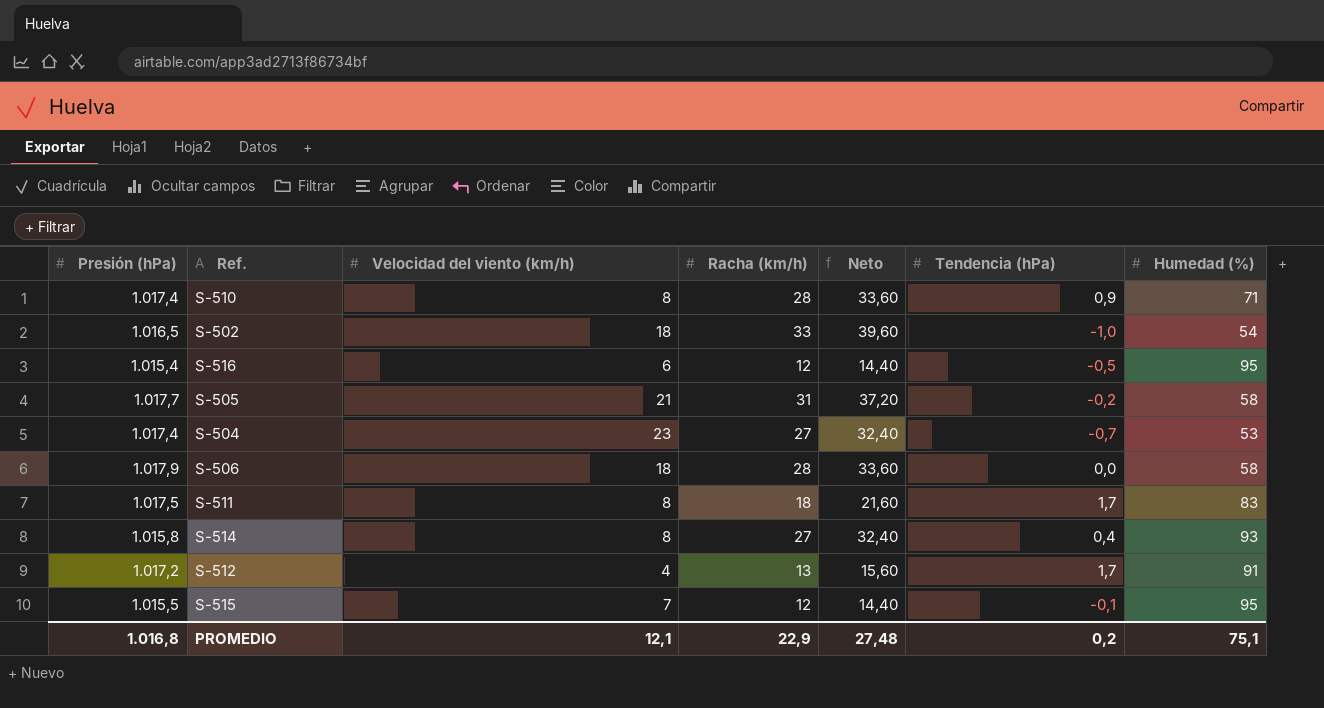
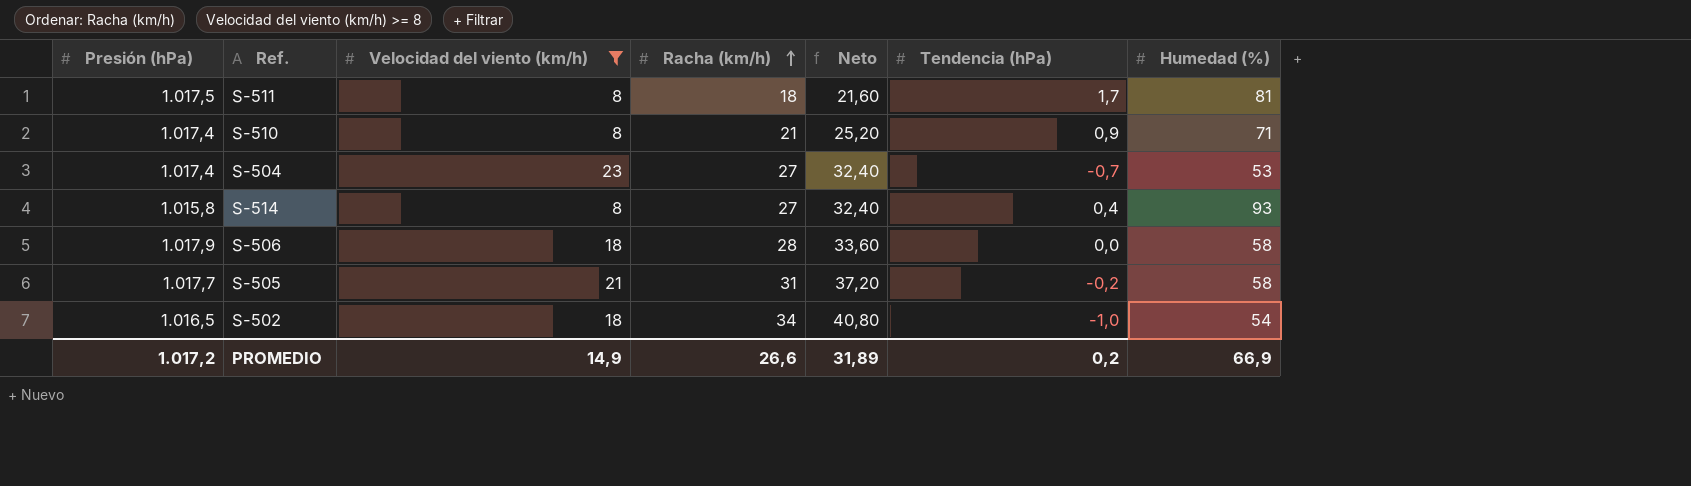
filter: none -> Velocidad del viento (km/h) >= 8
row order: none -> Racha (km/h) ascending
S-511 | Humedad (%): 83 -> 81
S-510 | Racha (km/h): 28 -> 21
S-510 | Neto: 33,60 -> 25,20
S-502 | Racha (km/h): 33 -> 34
S-502 | Neto: 39,60 -> 40,80
PROMEDIO | Presión (hPa): 1.016,8 -> 1.017,2
PROMEDIO | Velocidad del viento (km/h): 12,1 -> 14,9
PROMEDIO | Racha (km/h): 22,9 -> 26,6
PROMEDIO | Neto: 27,48 -> 31,89
PROMEDIO | Humedad (%): 75,1 -> 66,9

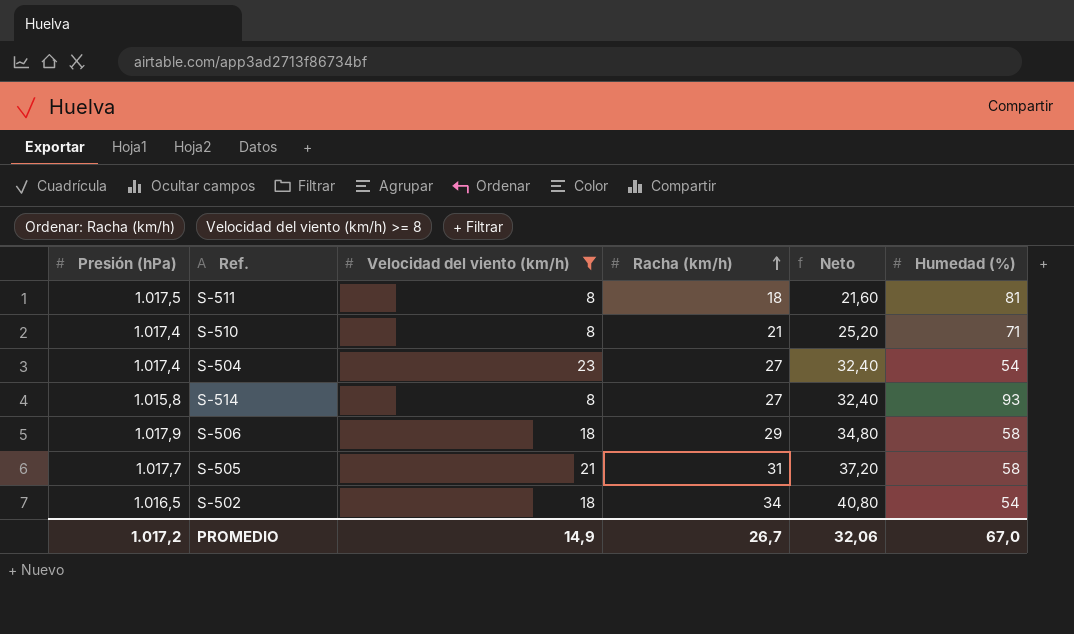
column Tendencia (hPa) | position: 6 -> none
S-504 | Humedad (%): 53 -> 54
S-506 | Racha (km/h): 28 -> 29
S-506 | Neto: 33,60 -> 34,80
PROMEDIO | Racha (km/h): 26,6 -> 26,7
PROMEDIO | Neto: 31,89 -> 32,06
PROMEDIO | Humedad (%): 66,9 -> 67,0

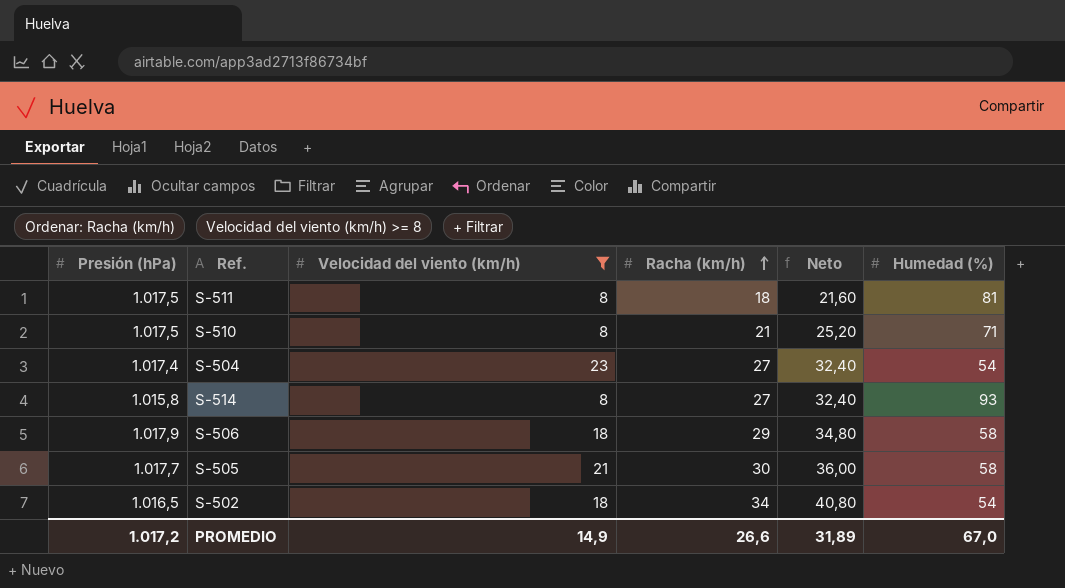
S-510 | Presión (hPa): 1.017,4 -> 1.017,5
S-505 | Racha (km/h): 31 -> 30
S-505 | Neto: 37,20 -> 36,00
PROMEDIO | Racha (km/h): 26,7 -> 26,6
PROMEDIO | Neto: 32,06 -> 31,89

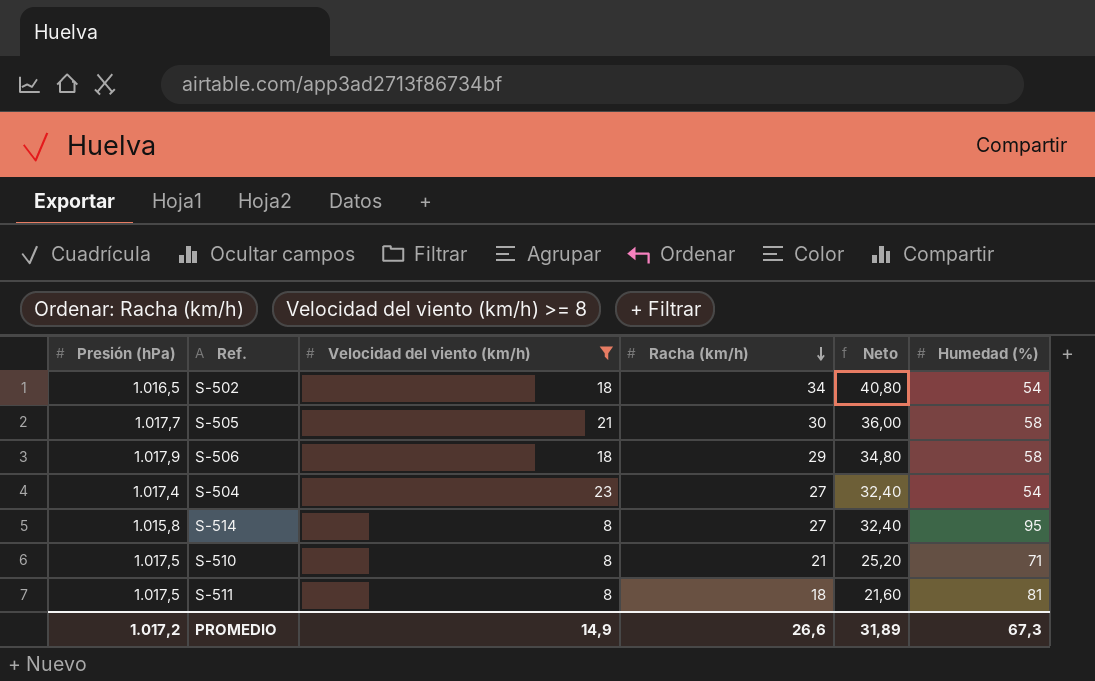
row order: Racha (km/h) ascending -> Racha (km/h) descending
S-514 | Humedad (%): 93 -> 95
PROMEDIO | Humedad (%): 67,0 -> 67,3

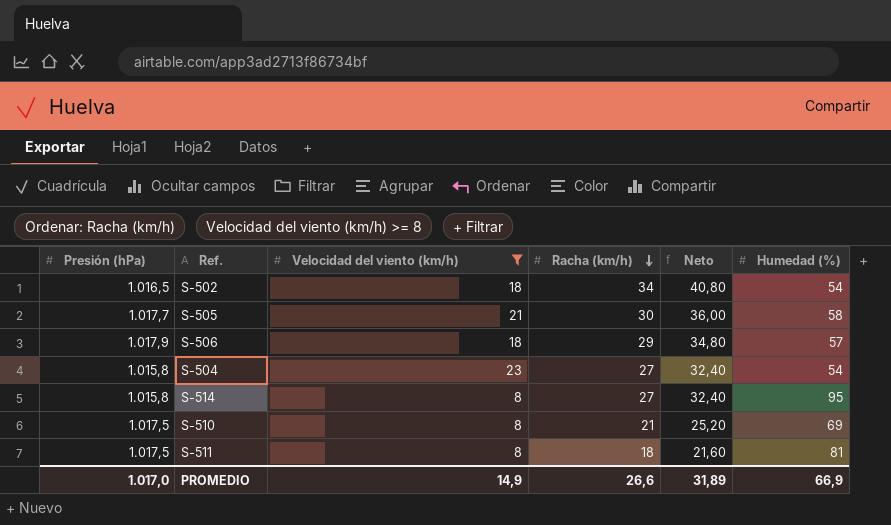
S-506 | Humedad (%): 58 -> 57
S-504 | Presión (hPa): 1.017,4 -> 1.015,8
S-510 | Humedad (%): 71 -> 69
PROMEDIO | Presión (hPa): 1.017,2 -> 1.017,0
PROMEDIO | Humedad (%): 67,3 -> 66,9

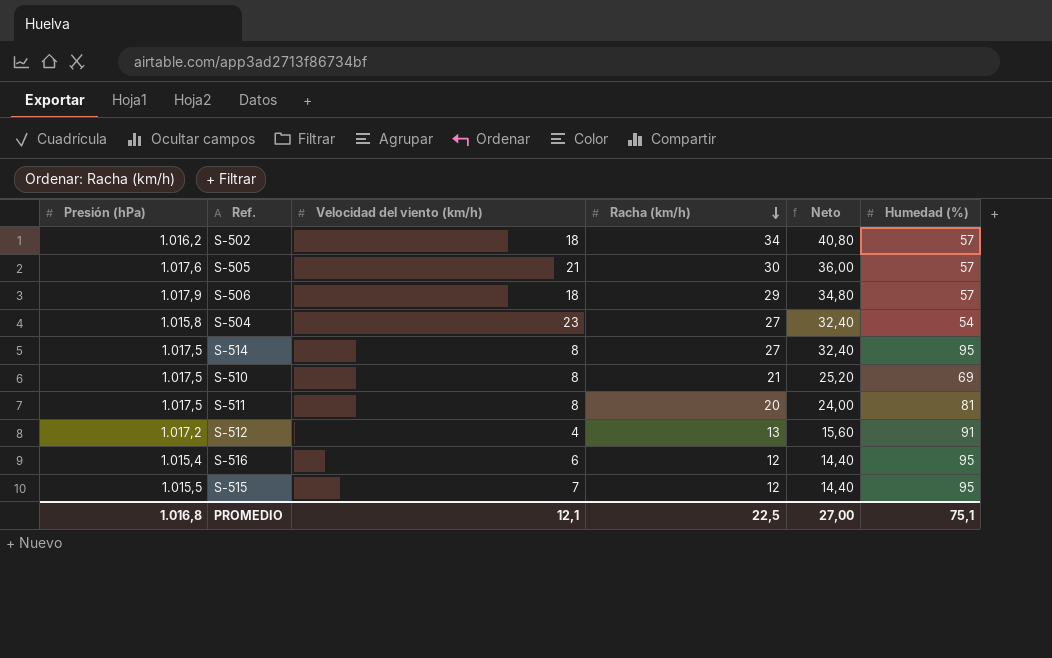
filter: Velocidad del viento (km/h) >= 8 -> none
S-502 | Presión (hPa): 1.016,5 -> 1.016,2
S-502 | Humedad (%): 54 -> 57
S-505 | Presión (hPa): 1.017,7 -> 1.017,6
S-505 | Humedad (%): 58 -> 57
S-514 | Presión (hPa): 1.015,8 -> 1.017,5
S-511 | Racha (km/h): 18 -> 20
S-511 | Neto: 21,60 -> 24,00
PROMEDIO | Presión (hPa): 1.017,0 -> 1.016,8
PROMEDIO | Velocidad del viento (km/h): 14,9 -> 12,1
PROMEDIO | Racha (km/h): 26,6 -> 22,5
PROMEDIO | Neto: 31,89 -> 27,00
PROMEDIO | Humedad (%): 66,9 -> 75,1

